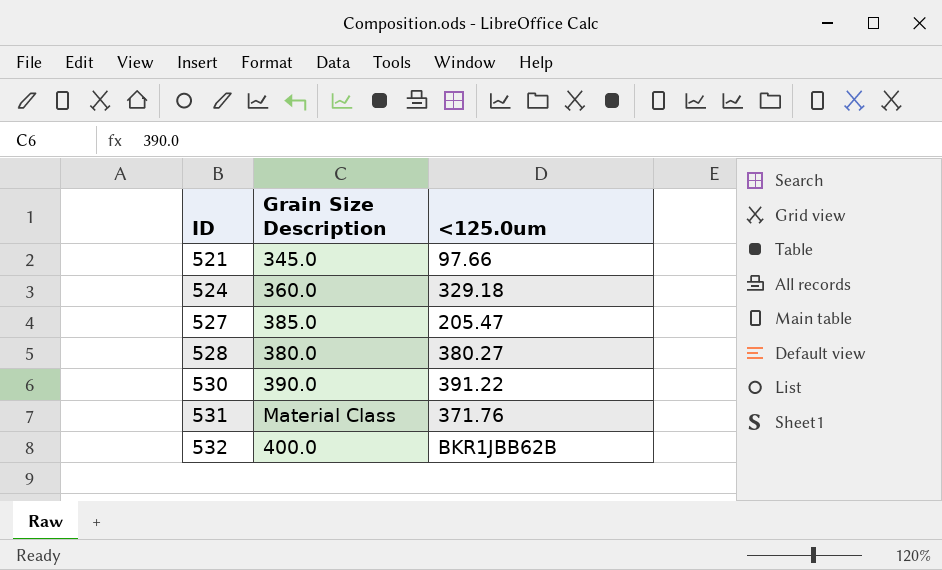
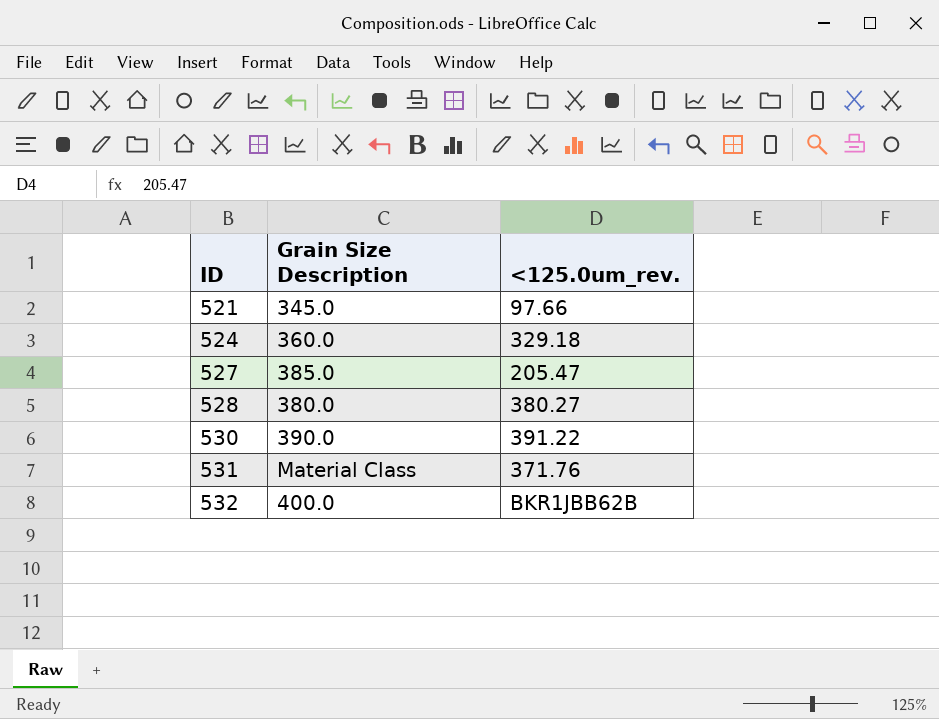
column name: <125.0um -> <125.0um_rev.

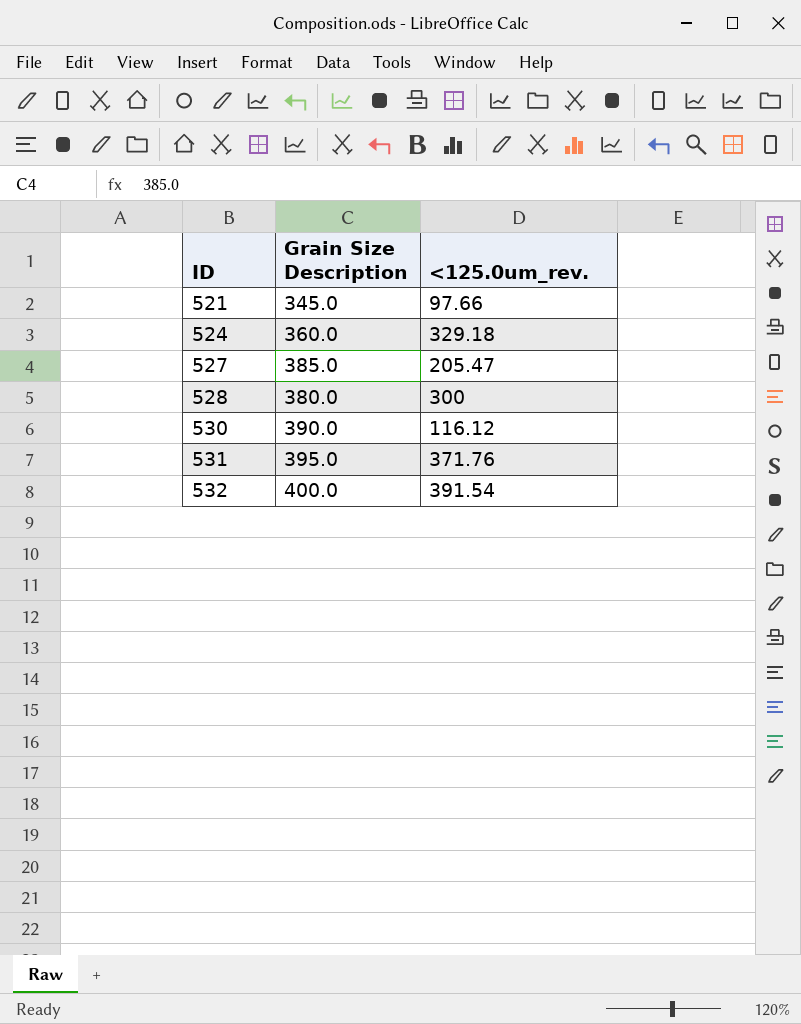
528 | <125.0um_rev.: 380.27 -> 300
530 | <125.0um_rev.: 391.22 -> 116.12
531 | Grain Size Description: Material Class -> 395.0
532 | <125.0um_rev.: BKR1JBB62B -> 391.54

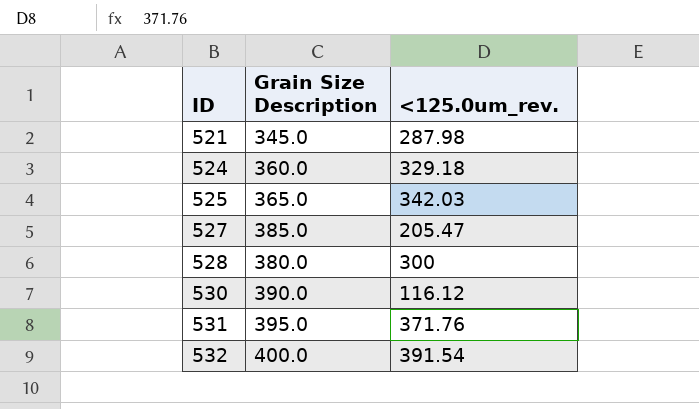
521 | <125.0um_rev.: 97.66 -> 287.98
row 525: none -> 365.0 | 342.03

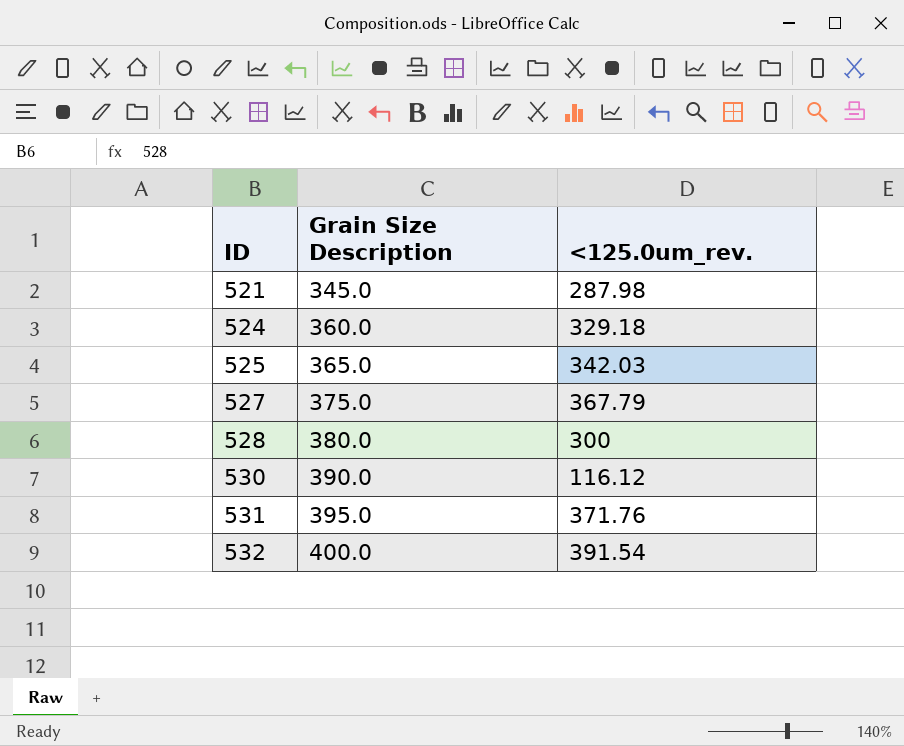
527 | Grain Size Description: 385.0 -> 375.0
527 | <125.0um_rev.: 205.47 -> 367.79

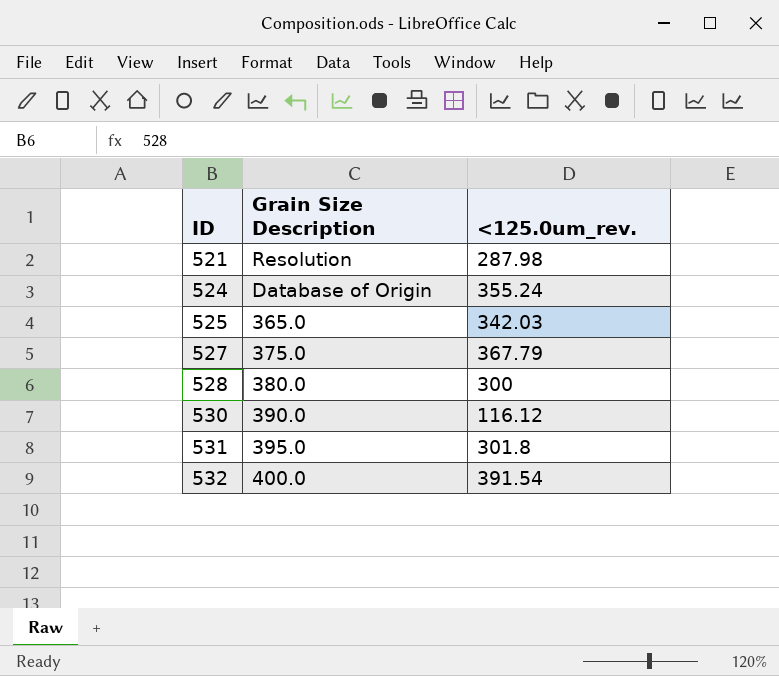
521 | Grain Size Description: 345.0 -> Resolution
524 | Grain Size Description: 360.0 -> Database of Origin
524 | <125.0um_rev.: 329.18 -> 355.24
531 | <125.0um_rev.: 371.76 -> 301.8

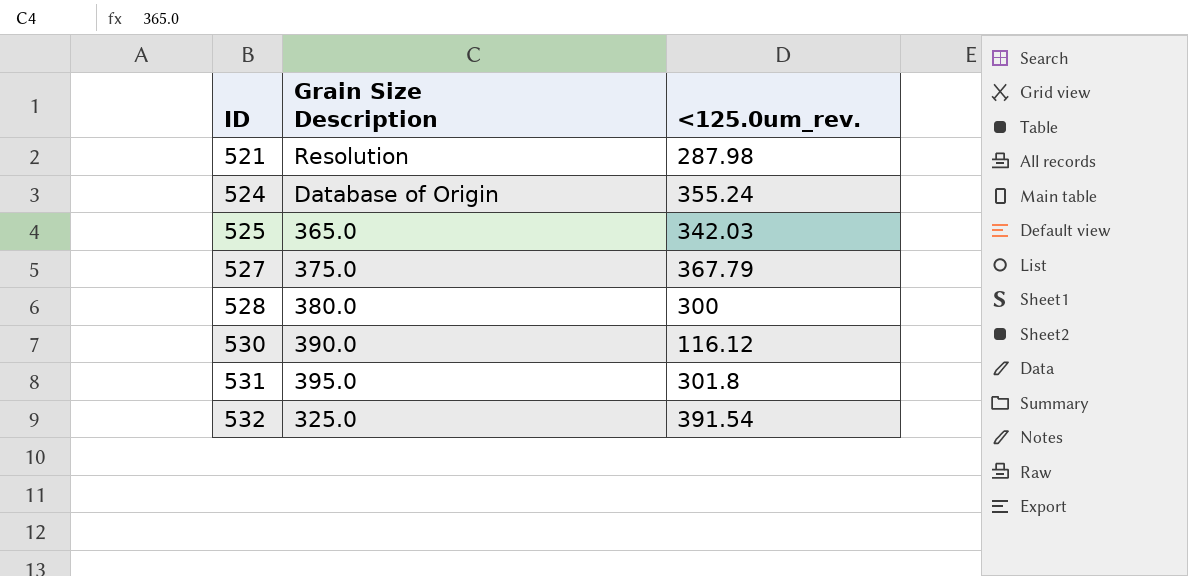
532 | Grain Size Description: 400.0 -> 325.0

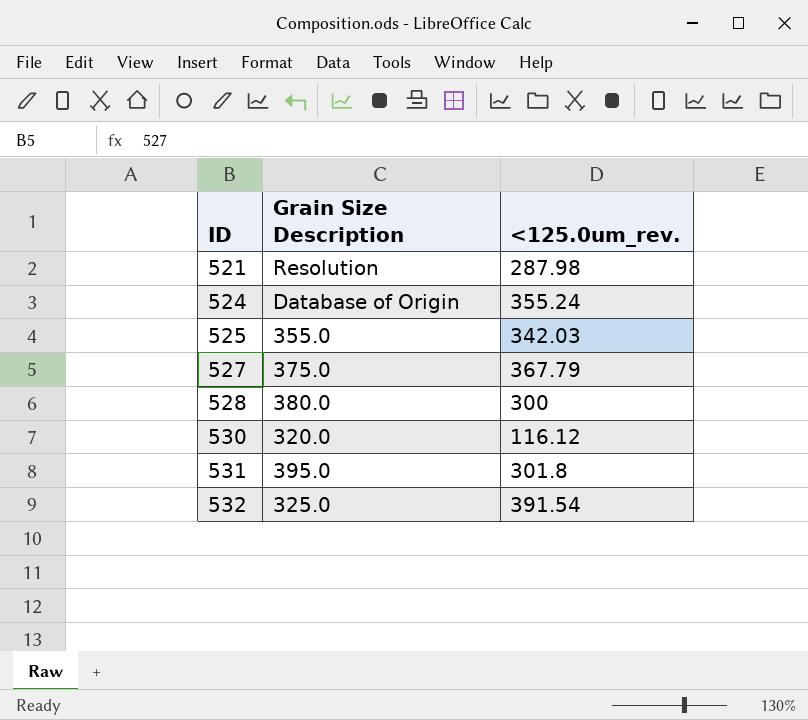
525 | Grain Size Description: 365.0 -> 355.0
530 | Grain Size Description: 390.0 -> 320.0

